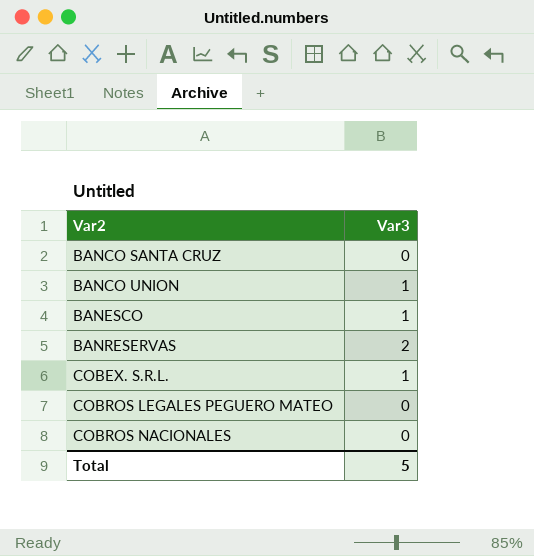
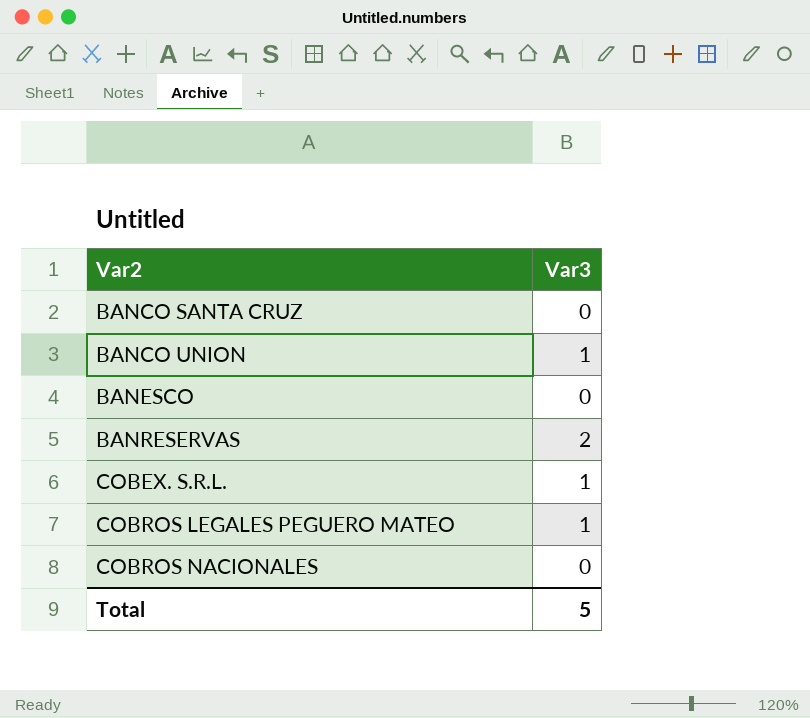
BANESCO | Var3: 1 -> 0
COBROS LEGALES PEGUERO MATEO | Var3: 0 -> 1

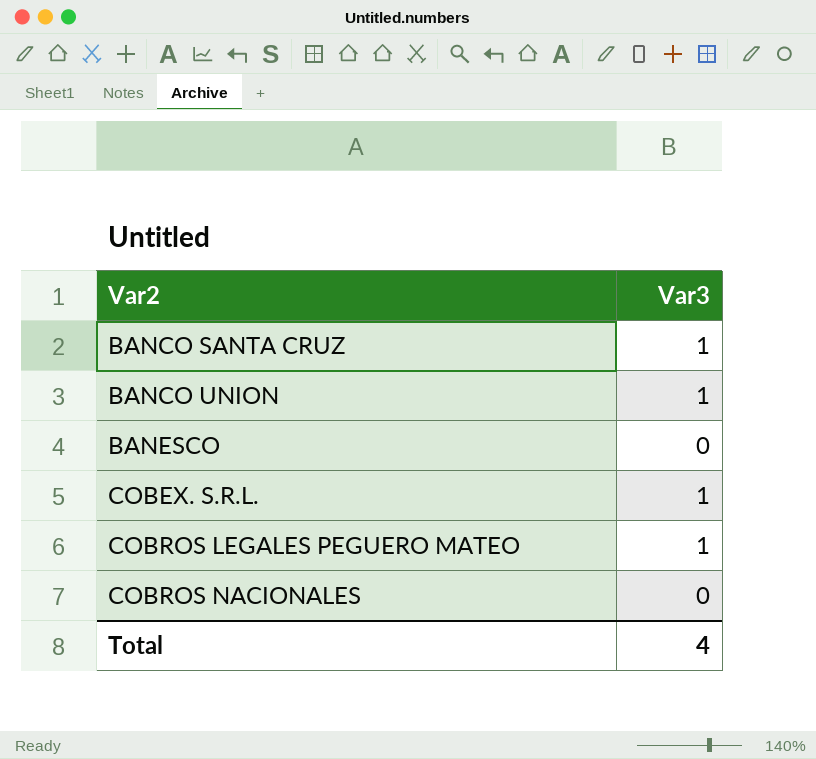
row BANRESERVAS: 2 -> none
BANCO SANTA CRUZ | Var3: 0 -> 1
Total | Var3: 5 -> 4

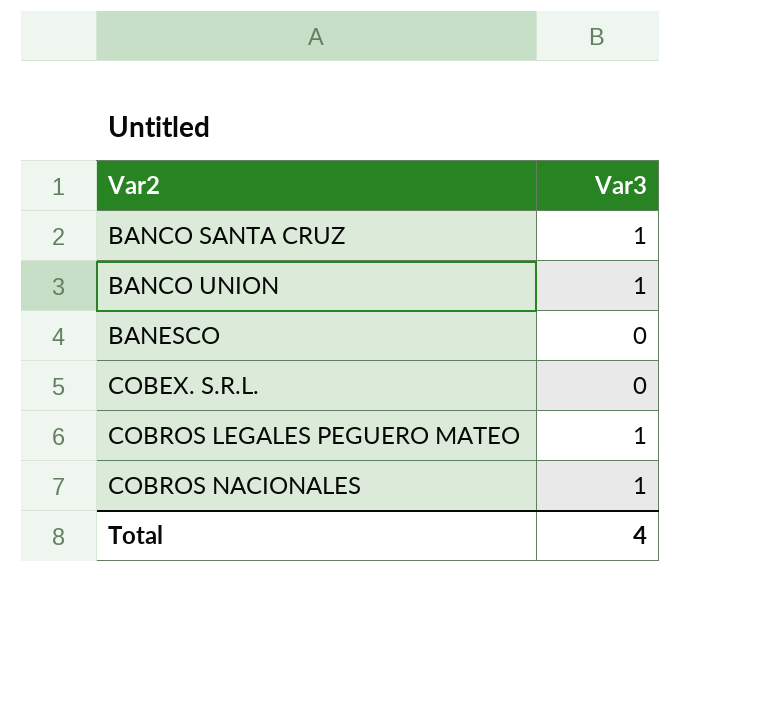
COBEX. S.R.L. | Var3: 1 -> 0
COBROS NACIONALES | Var3: 0 -> 1

